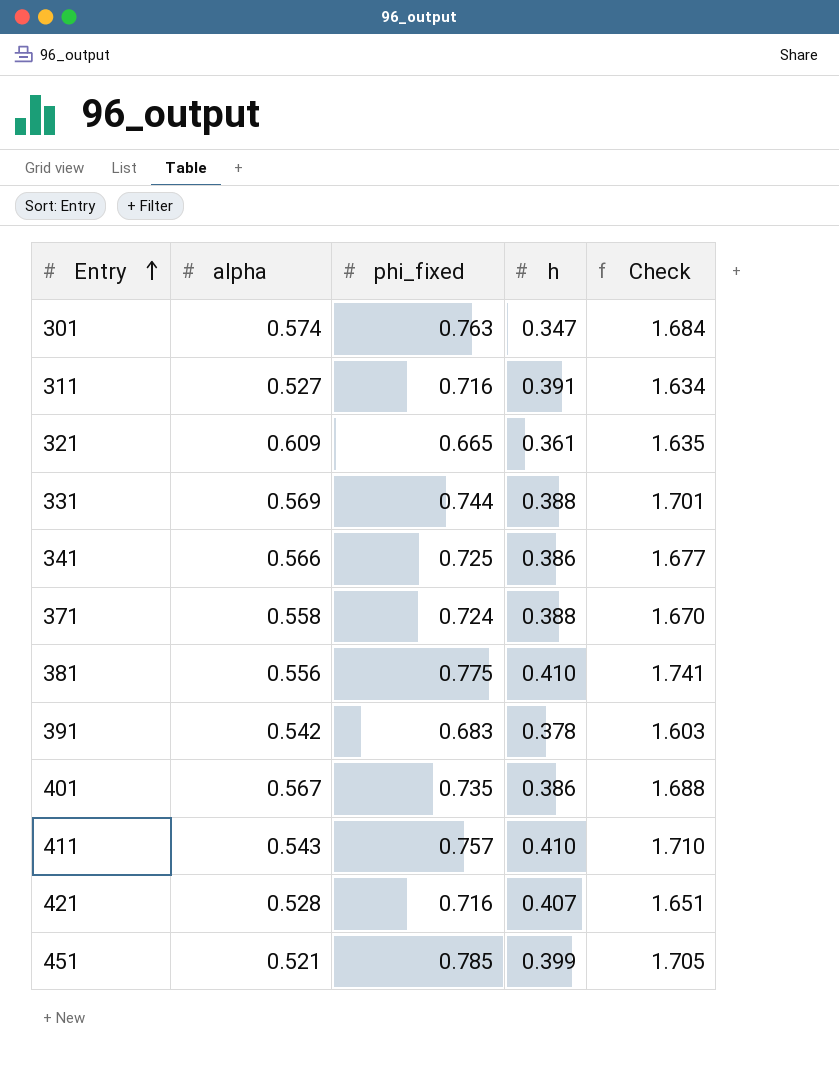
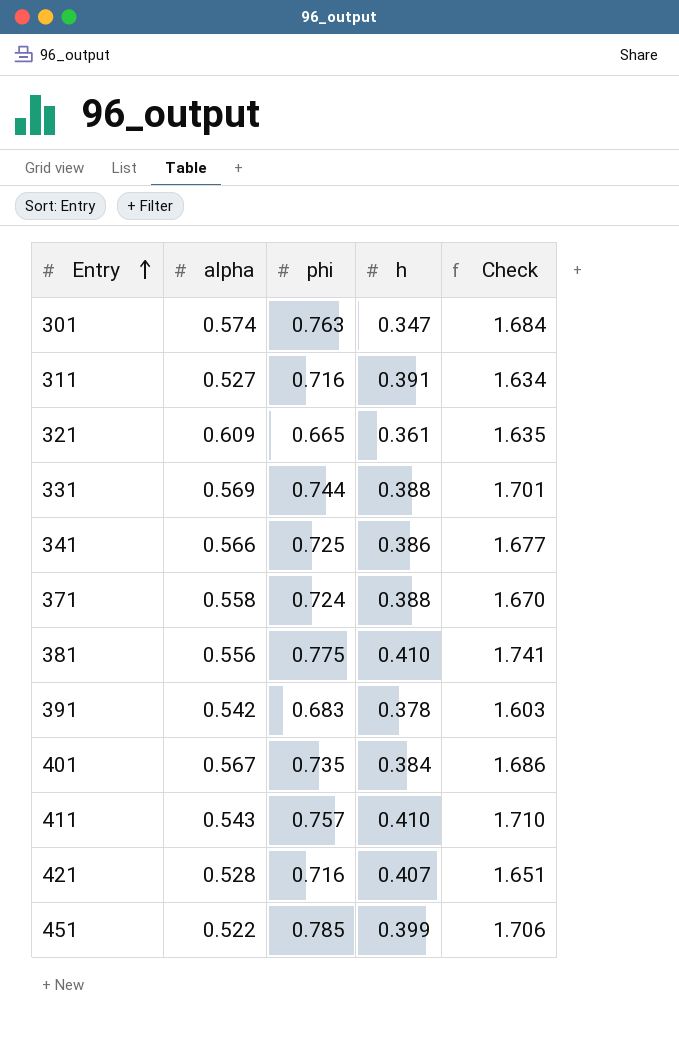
column name: phi_fixed -> phi
401 | h: 0.386 -> 0.384
401 | Check: 1.688 -> 1.686
451 | alpha: 0.521 -> 0.522
451 | Check: 1.705 -> 1.706

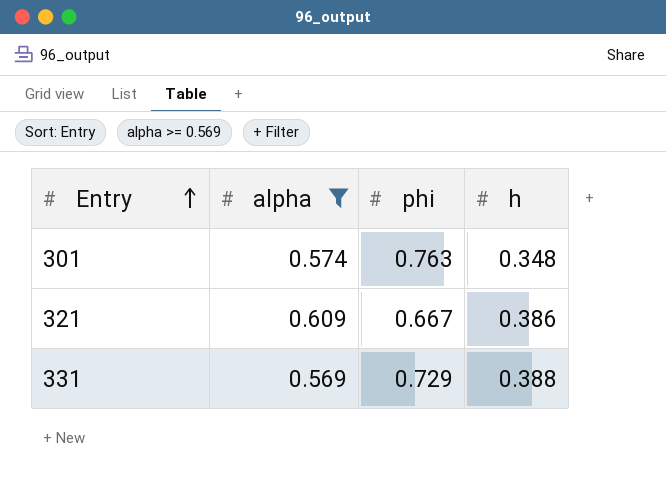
filter: none -> alpha >= 0.569
column Check | formula: [alpha] + [phi] + [h] -> none
301 | h: 0.347 -> 0.348
321 | phi: 0.665 -> 0.667
321 | h: 0.361 -> 0.386
331 | phi: 0.744 -> 0.729

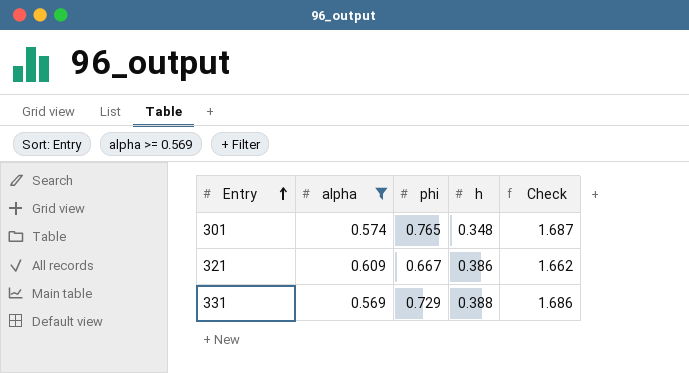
column Check | formula: none -> [alpha] + [phi] + [h]
301 | phi: 0.763 -> 0.765

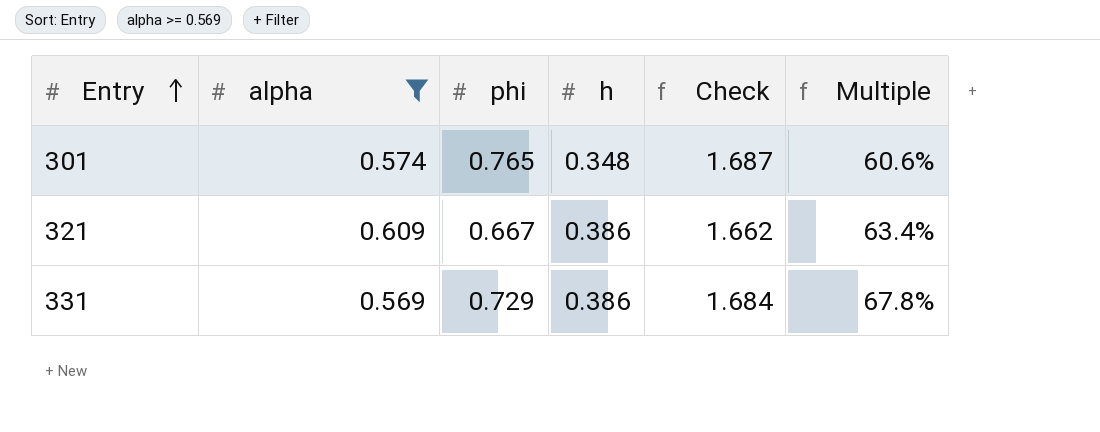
column Multiple | formula: none -> [h] / [alpha]
331 | h: 0.388 -> 0.386
331 | Check: 1.686 -> 1.684

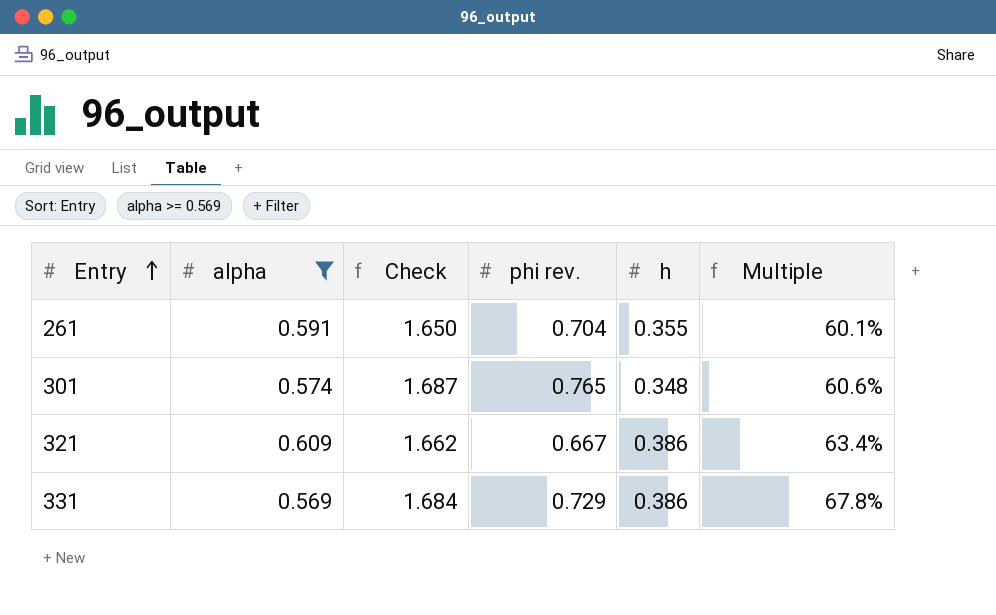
column Check | position: 5 -> 3
column name: phi -> phi rev.
row 261: none -> 0.591 | 1.650 | 0.704 | 0.355 | 60.1%

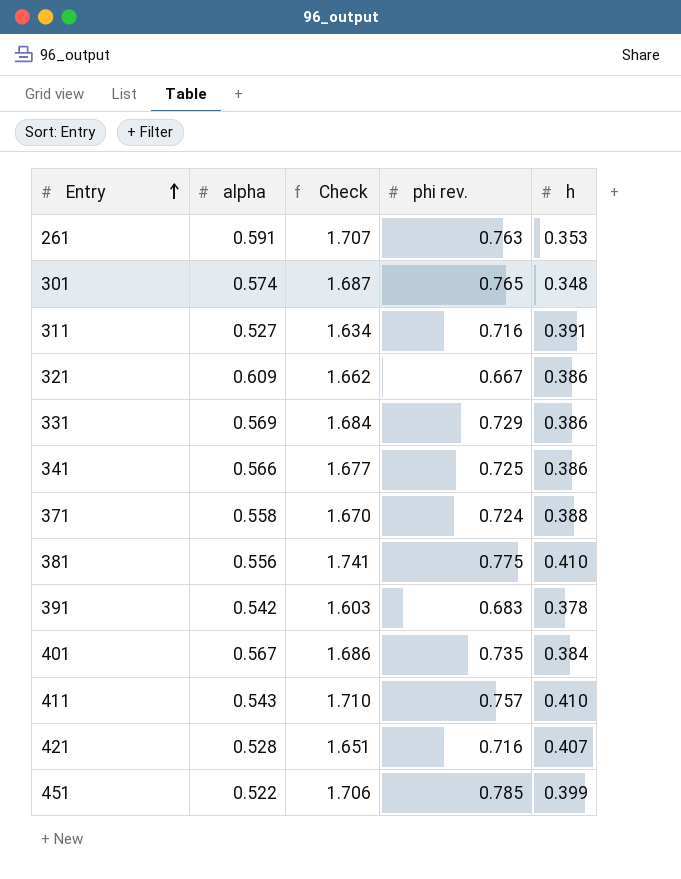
filter: alpha >= 0.569 -> none
column Multiple | formula: [h] / [alpha] -> none
261 | Check: 1.650 -> 1.707
261 | phi rev.: 0.704 -> 0.763
261 | h: 0.355 -> 0.353

